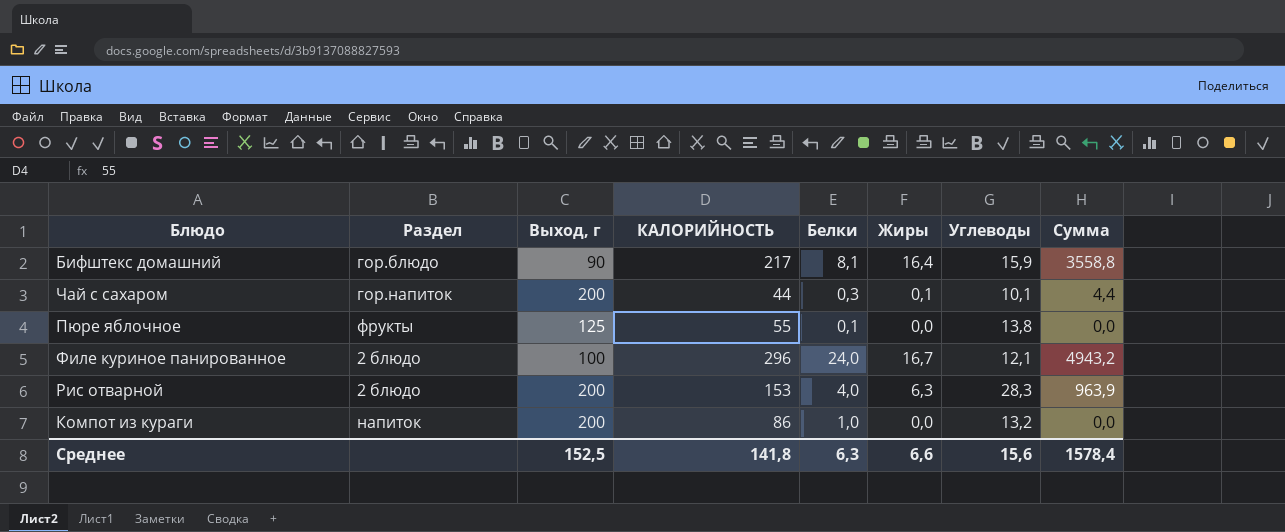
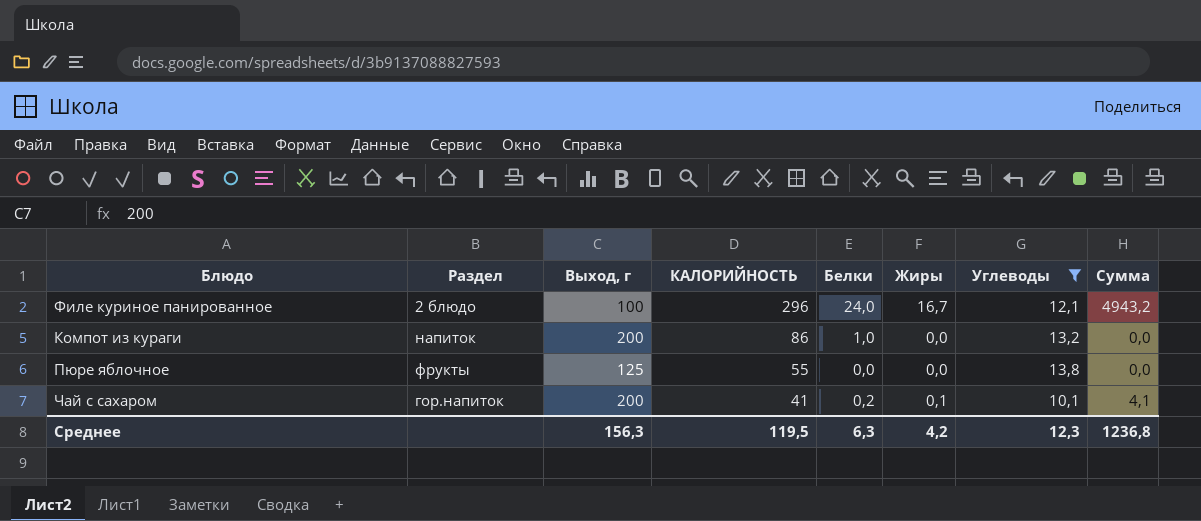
filter: none -> Углеводы <= 13,8
row order: none -> КАЛОРИЙНОСТЬ descending
Пюре яблочное | Белки: 0,1 -> 0,0
Чай с сахаром | КАЛОРИЙНОСТЬ: 44 -> 41
Чай с сахаром | Белки: 0,3 -> 0,2
Чай с сахаром | Сумма: 4,4 -> 4,1
Среднее | Выход, г: 152,5 -> 156,3
Среднее | КАЛОРИЙНОСТЬ: 141,8 -> 119,5
Среднее | Жиры: 6,6 -> 4,2
Среднее | Углеводы: 15,6 -> 12,3
Среднее | Сумма: 1578,4 -> 1236,8

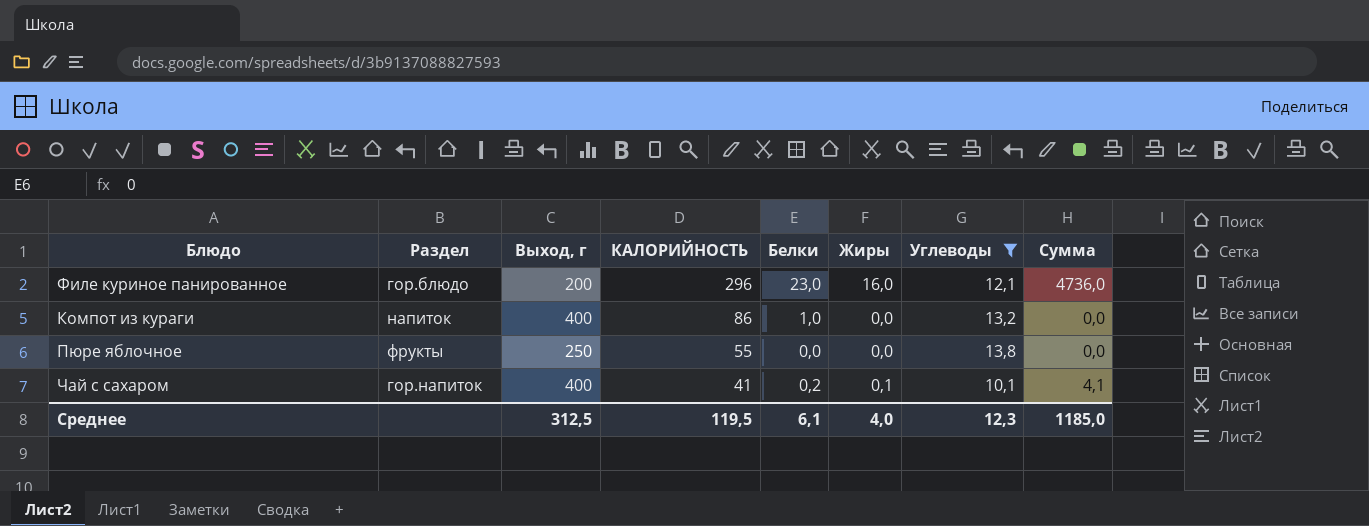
Филе куриное панированное | Раздел: 2 блюдо -> гор.блюдо
Филе куриное панированное | Выход, г: 100 -> 200
Филе куриное панированное | Белки: 24,0 -> 23,0
Филе куриное панированное | Жиры: 16,7 -> 16,0
Филе куриное панированное | Сумма: 4943,2 -> 4736,0
Компот из кураги | Выход, г: 200 -> 400
Пюре яблочное | Выход, г: 125 -> 250
Чай с сахаром | Выход, г: 200 -> 400
Среднее | Выход, г: 156,3 -> 312,5
Среднее | Белки: 6,3 -> 6,1
Среднее | Жиры: 4,2 -> 4,0
Среднее | Сумма: 1236,8 -> 1185,0

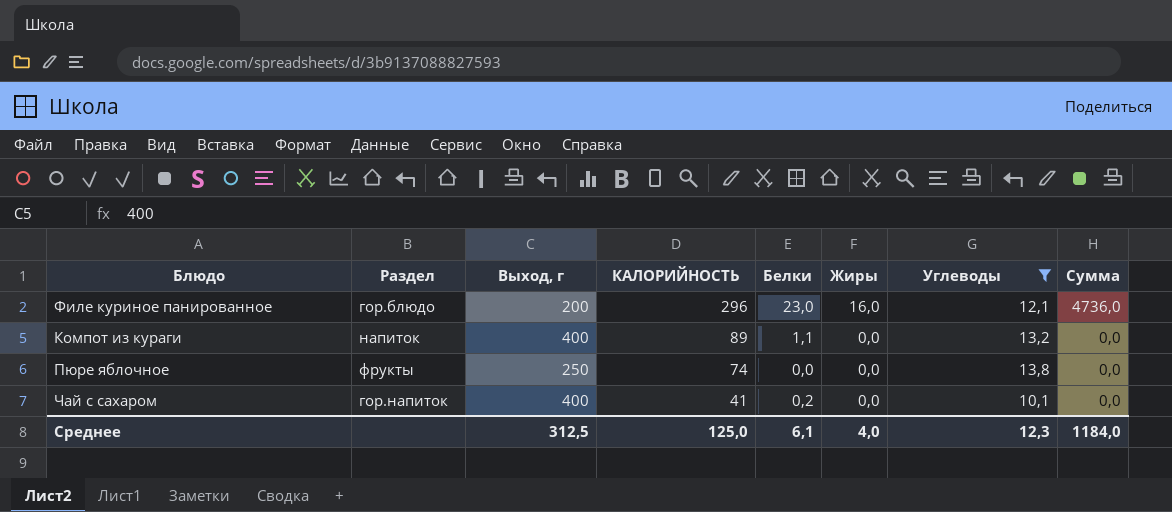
Компот из кураги | КАЛОРИЙНОСТЬ: 86 -> 89
Компот из кураги | Белки: 1,0 -> 1,1
Пюре яблочное | КАЛОРИЙНОСТЬ: 55 -> 74
Чай с сахаром | Жиры: 0,1 -> 0,0
Чай с сахаром | Сумма: 4,1 -> 0,0
Среднее | КАЛОРИЙНОСТЬ: 119,5 -> 125,0
Среднее | Сумма: 1185,0 -> 1184,0

